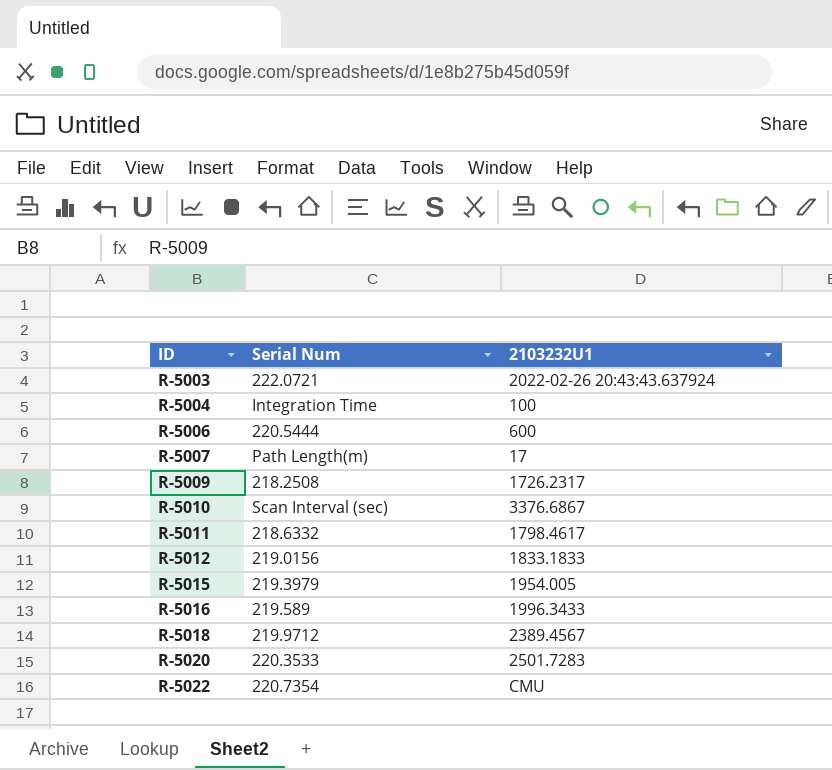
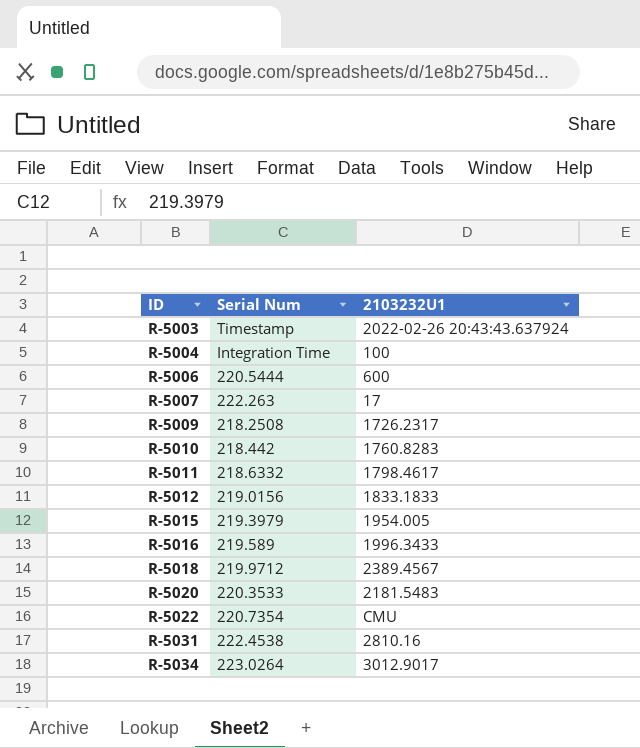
R-5003 | Serial Num: 222.0721 -> Timestamp
R-5007 | Serial Num: Path Length(m) -> 222.263
R-5010 | Serial Num: Scan Interval (sec) -> 218.442
R-5010 | 2103232U1: 3376.6867 -> 1760.8283
R-5020 | 2103232U1: 2501.7283 -> 2181.5483
row R-5031: none -> 222.4538 | 2810.16
row R-5034: none -> 223.0264 | 3012.9017

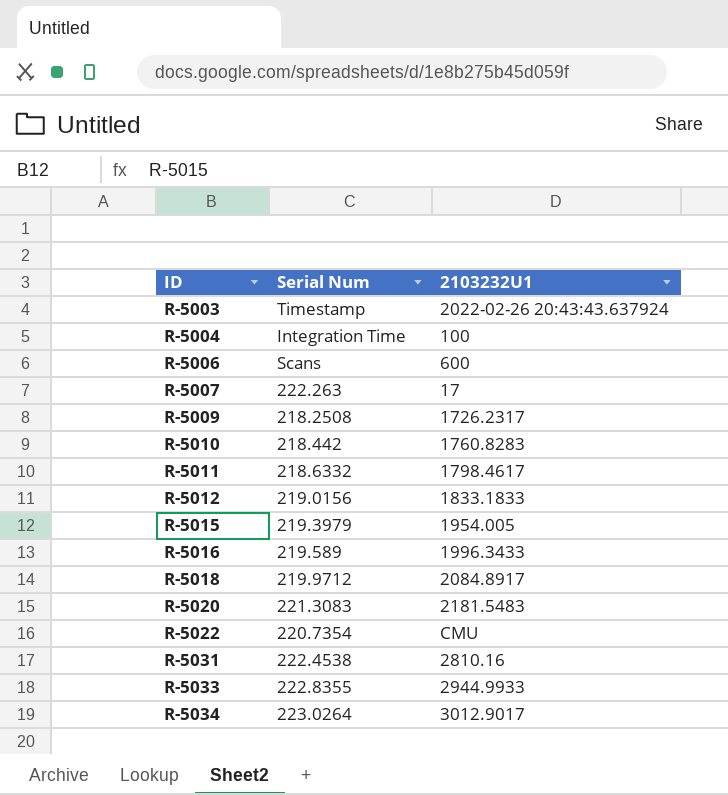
R-5006 | Serial Num: 220.5444 -> Scans
R-5018 | 2103232U1: 2389.4567 -> 2084.8917
R-5020 | Serial Num: 220.3533 -> 221.3083
row R-5033: none -> 222.8355 | 2944.9933

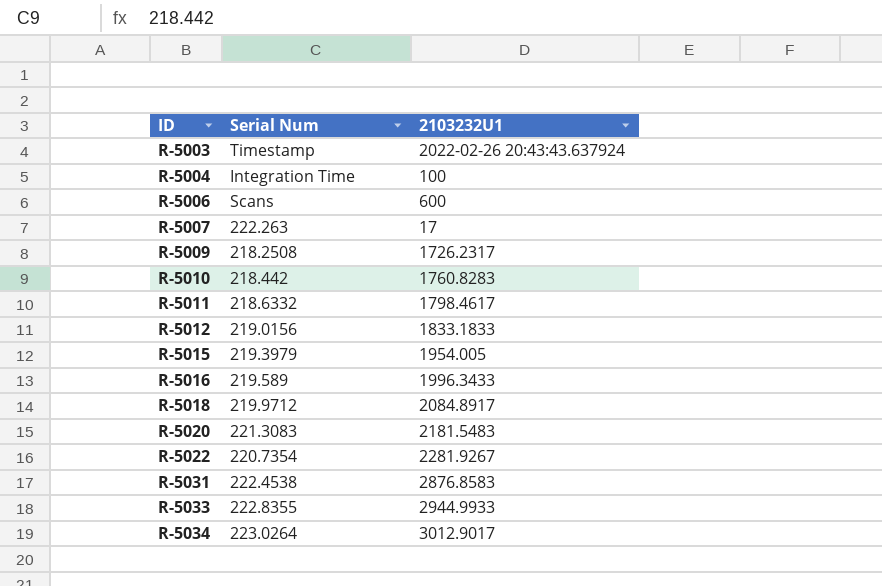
R-5022 | 2103232U1: CMU -> 2281.9267
R-5031 | 2103232U1: 2810.16 -> 2876.8583

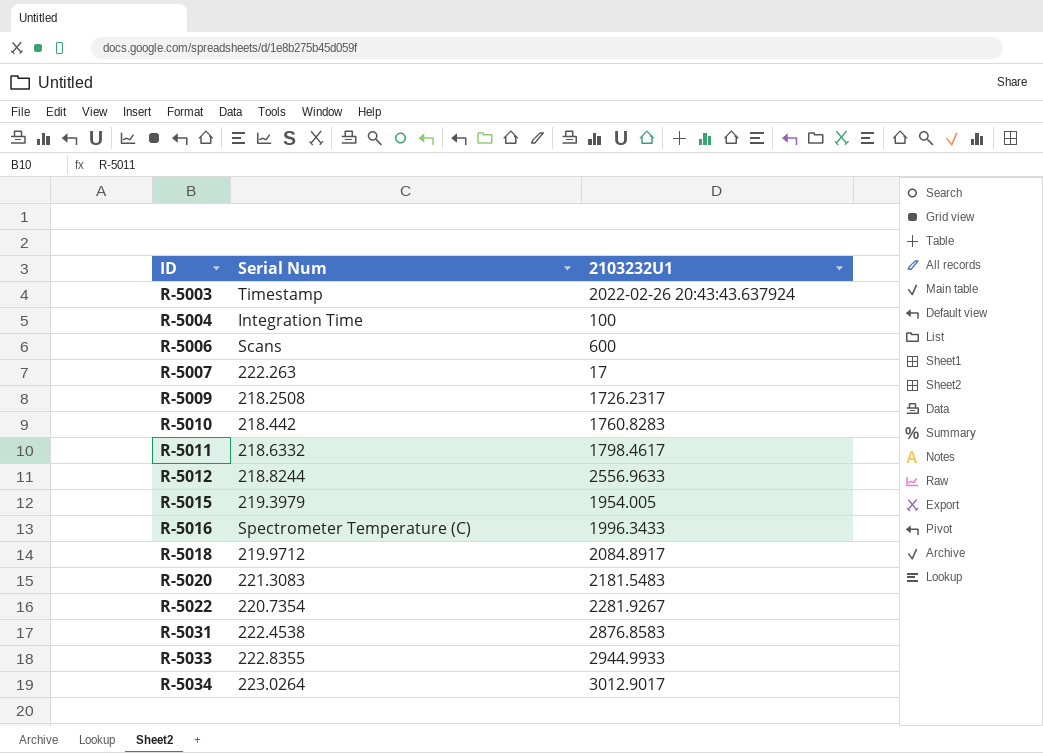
R-5012 | Serial Num: 219.0156 -> 218.8244
R-5012 | 2103232U1: 1833.1833 -> 2556.9633
R-5016 | Serial Num: 219.589 -> Spectrometer Temperature (C)

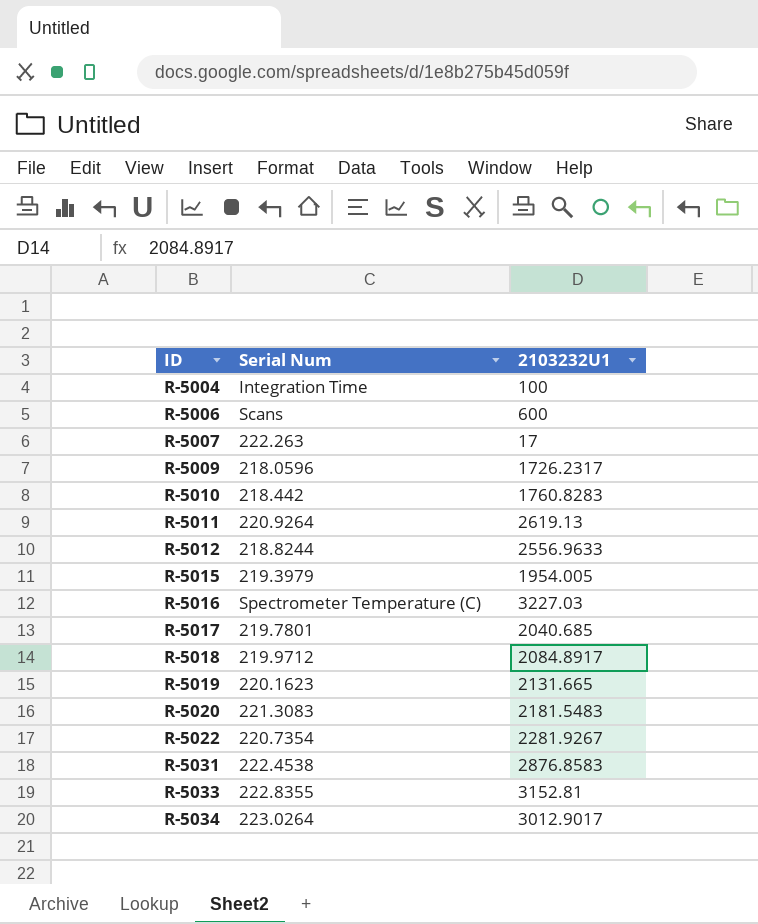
row R-5003: Timestamp | 2022-02-26 20:43:43.637924 -> none
R-5009 | Serial Num: 218.2508 -> 218.0596
R-5011 | Serial Num: 218.6332 -> 220.9264
R-5011 | 2103232U1: 1798.4617 -> 2619.13
R-5016 | 2103232U1: 1996.3433 -> 3227.03
row R-5017: none -> 219.7801 | 2040.685
row R-5019: none -> 220.1623 | 2131.665
R-5033 | 2103232U1: 2944.9933 -> 3152.81

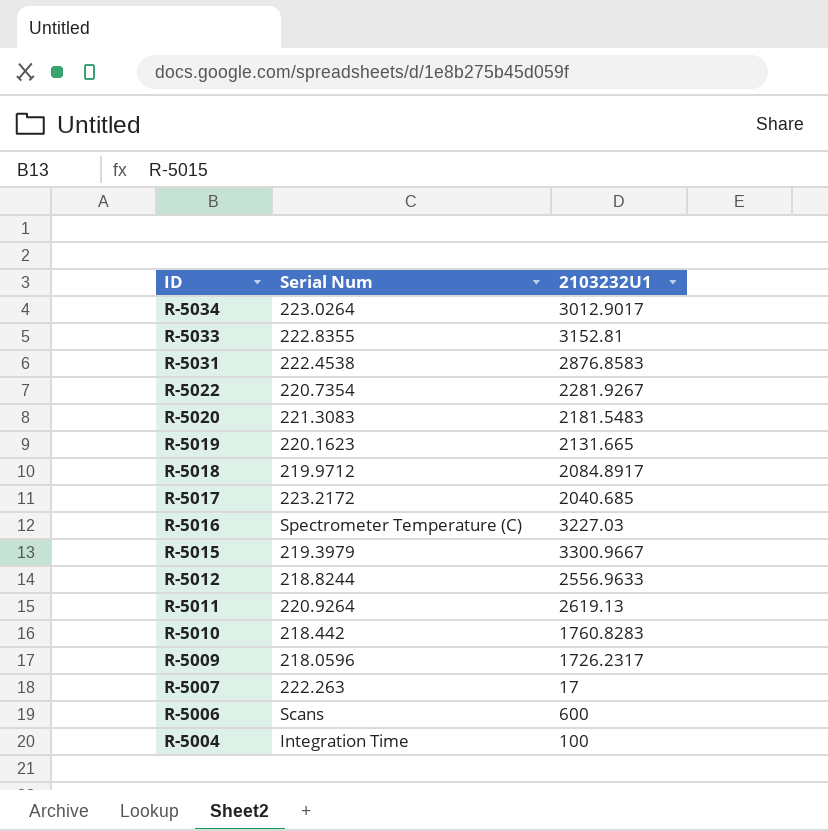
row order: ID ascending -> ID descending
R-5017 | Serial Num: 219.7801 -> 223.2172
R-5015 | 2103232U1: 1954.005 -> 3300.9667

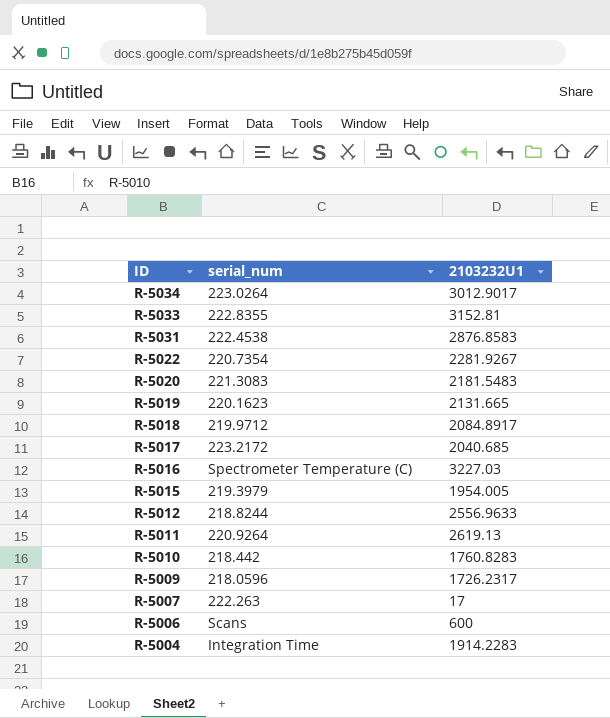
column name: Serial Num -> serial_num
R-5015 | 2103232U1: 3300.9667 -> 1954.005
R-5004 | 2103232U1: 100 -> 1914.2283

